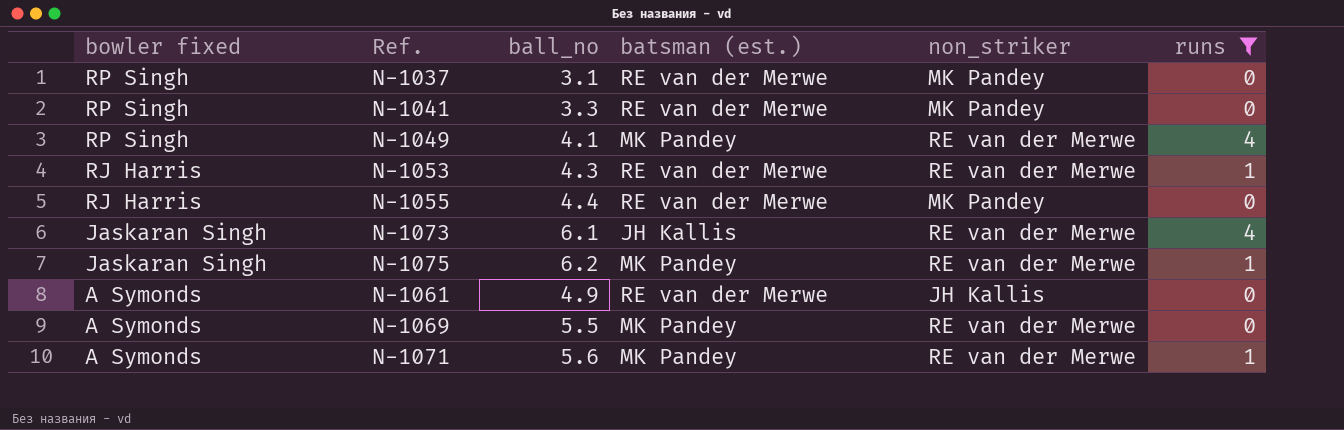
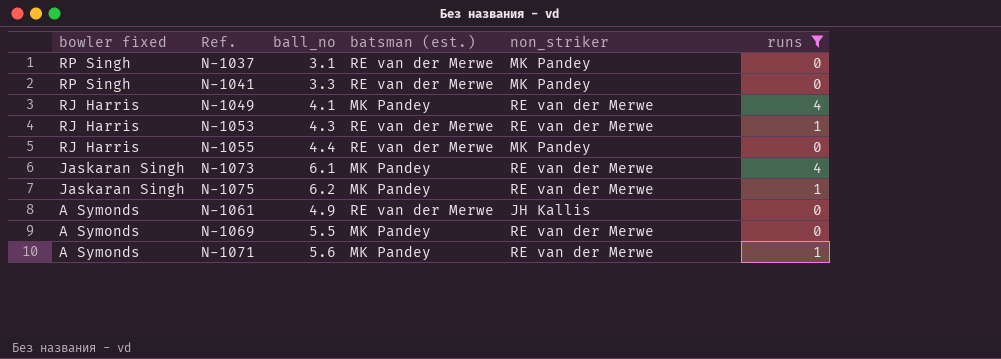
N-1049 | bowler fixed: RP Singh -> RJ Harris
N-1073 | batsman (est.): JH Kallis -> MK Pandey

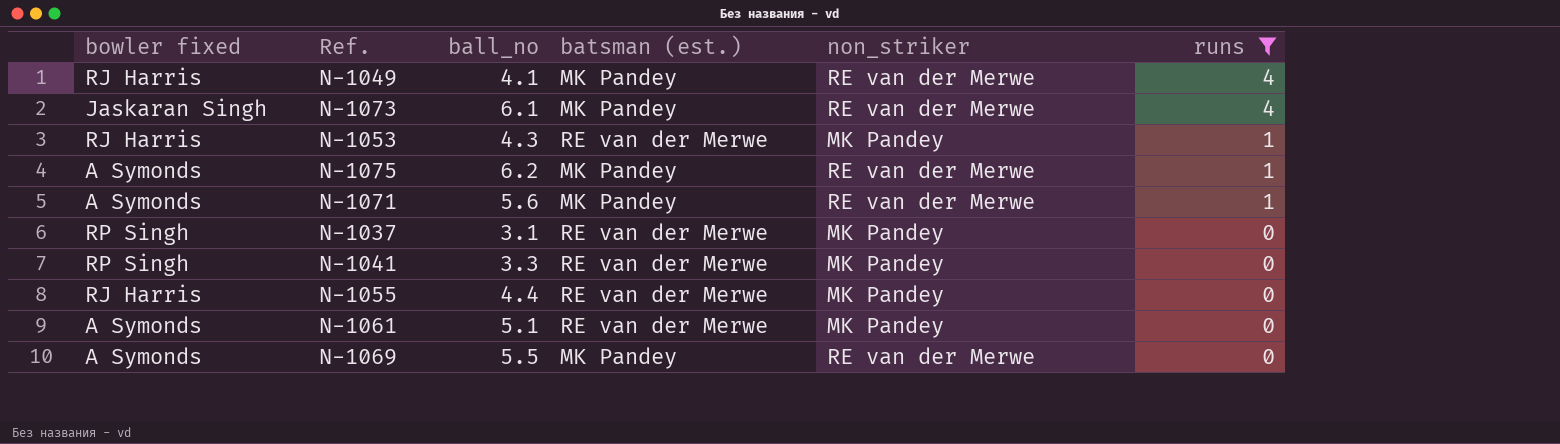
row order: bowler fixed descending -> runs descending
N-1053 | non_striker: RE van der Merwe -> MK Pandey
N-1075 | bowler fixed: Jaskaran Singh -> A Symonds
N-1061 | ball_no: 4.9 -> 5.1
N-1061 | non_striker: JH Kallis -> MK Pandey

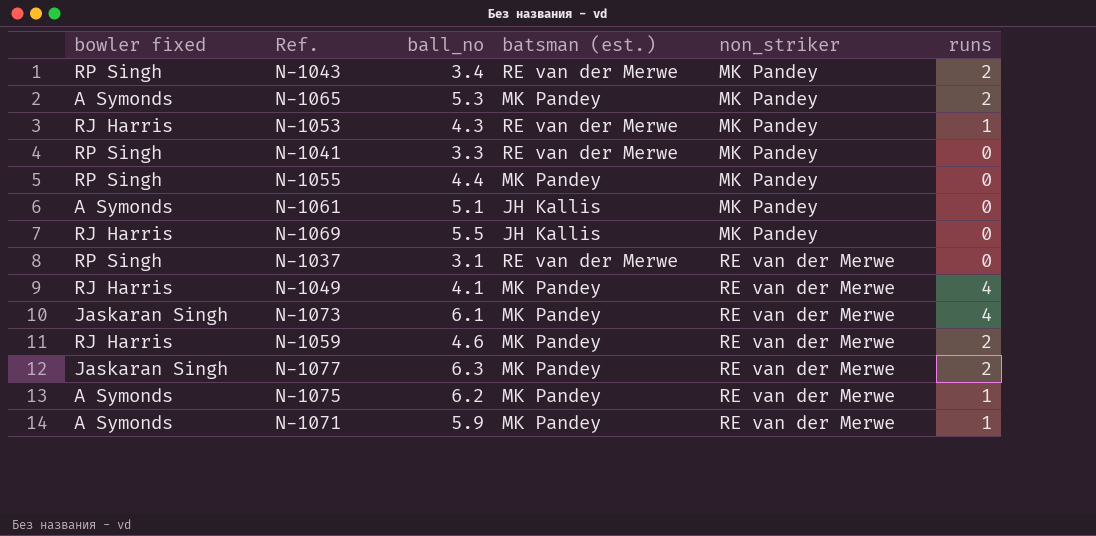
filter: runs != 2 -> none
row order: runs descending -> non_striker ascending
N-1055 | bowler fixed: RJ Harris -> RP Singh
N-1055 | batsman (est.): RE van der Merwe -> MK Pandey
N-1061 | batsman (est.): RE van der Merwe -> JH Kallis
N-1069 | bowler fixed: A Symonds -> RJ Harris
N-1069 | batsman (est.): MK Pandey -> JH Kallis
N-1069 | non_striker: RE van der Merwe -> MK Pandey
N-1037 | non_striker: MK Pandey -> RE van der Merwe
N-1071 | ball_no: 5.6 -> 5.9

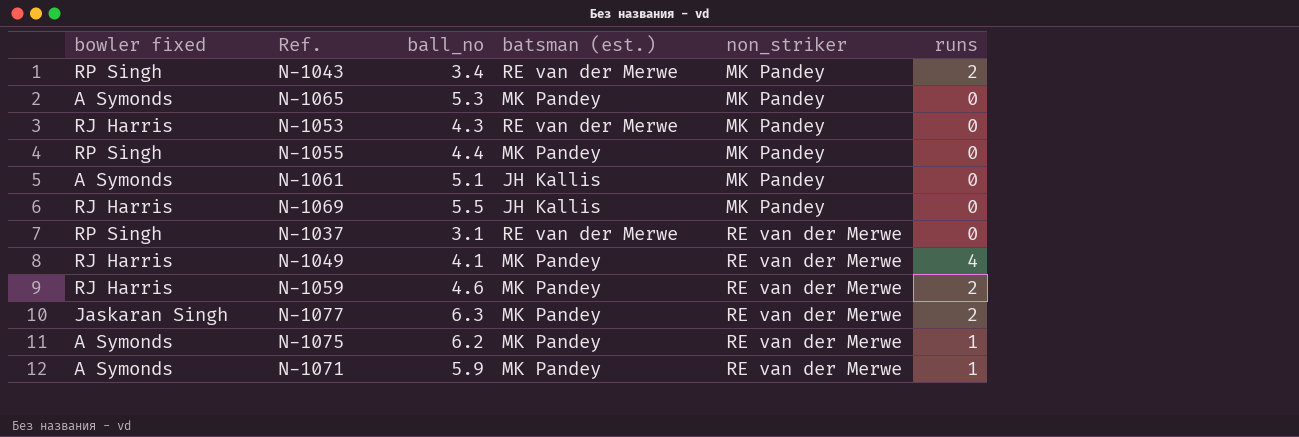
row N-1041: RP Singh | 3.3 | RE van der Merwe | MK Pandey | 0 -> none
row N-1073: Jaskaran Singh | 6.1 | MK Pandey | RE van der Merwe | 4 -> none
N-1065 | runs: 2 -> 0
N-1053 | runs: 1 -> 0

